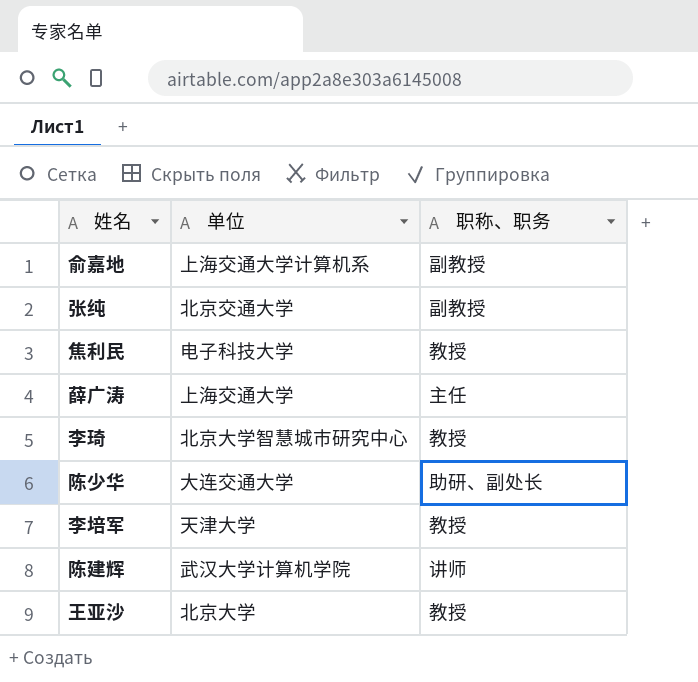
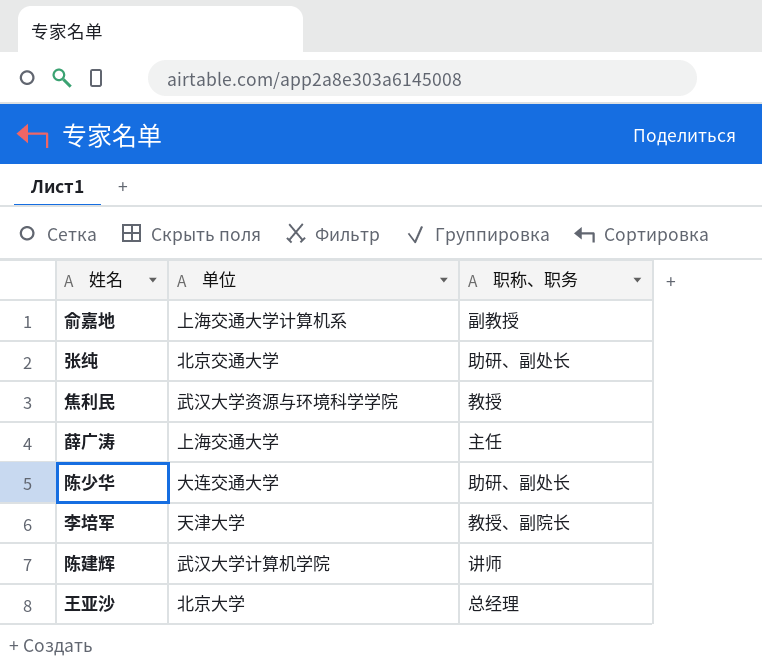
row 李琦: 北京大学智慧城市研究中心 | 教授 -> none
张纯 | 职称、职务: 副教授 -> 助研、副处长
焦利民 | 单位: 电子科技大学 -> 武汉大学资源与环境科学学院
李培军 | 职称、职务: 教授 -> 教授、副院长
王亚沙 | 职称、职务: 教授 -> 总经理

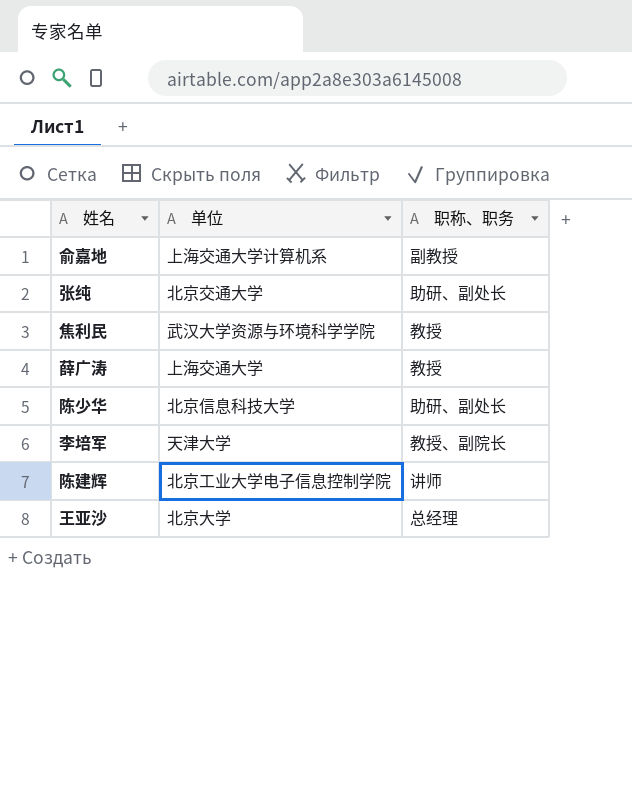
薛广涛 | 职称、职务: 主任 -> 教授
陈少华 | 单位: 大连交通大学 -> 北京信息科技大学
陈建辉 | 单位: 武汉大学计算机学院 -> 北京工业大学电子信息控制学院

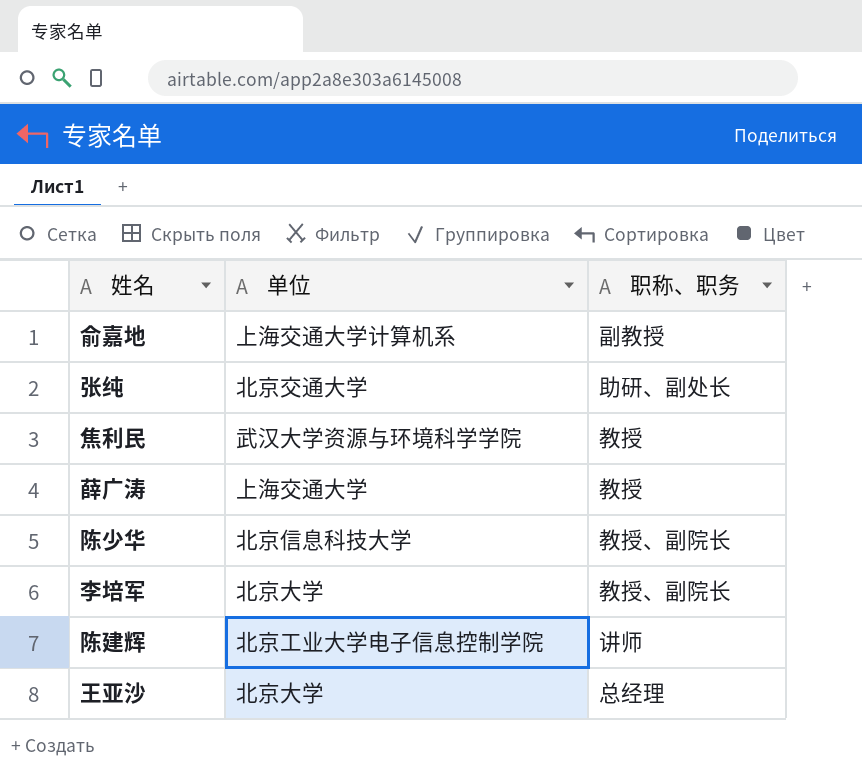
陈少华 | 职称、职务: 助研、副处长 -> 教授、副院长
李培军 | 单位: 天津大学 -> 北京大学

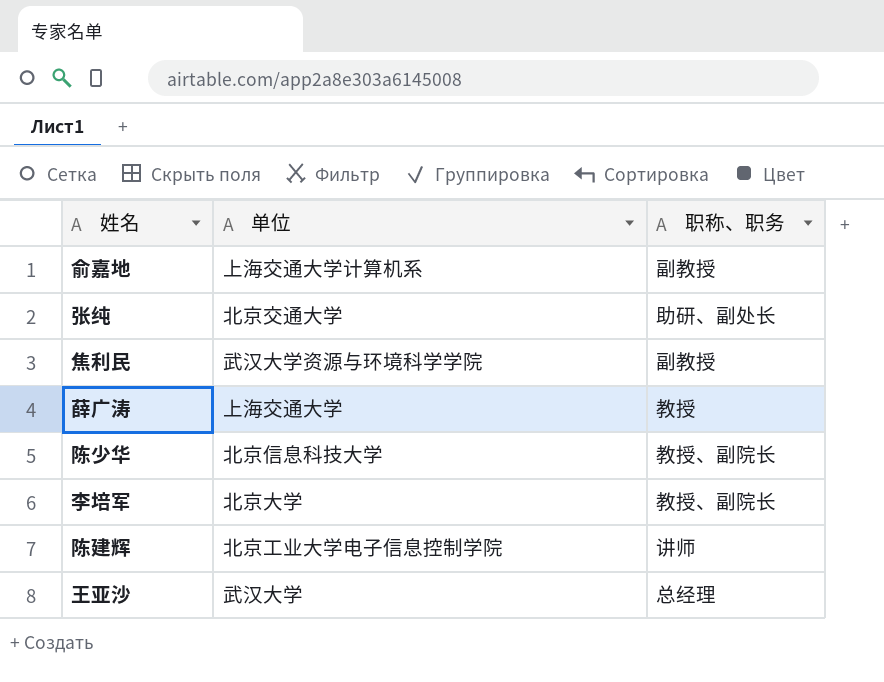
焦利民 | 职称、职务: 教授 -> 副教授
王亚沙 | 单位: 北京大学 -> 武汉大学

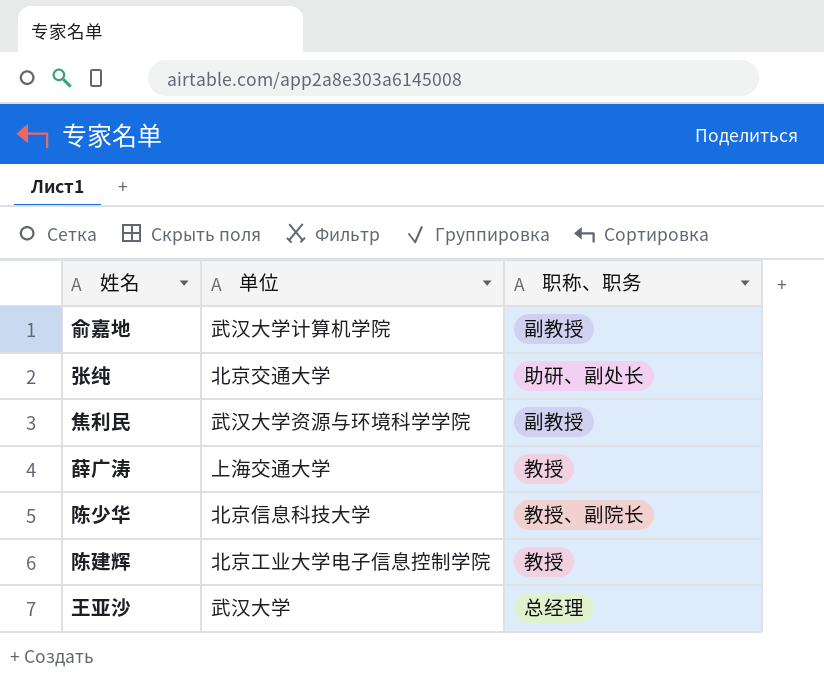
row 李培军: 北京大学 | 教授、副院长 -> none
俞嘉地 | 单位: 上海交通大学计算机系 -> 武汉大学计算机学院
陈建辉 | 职称、职务: 讲师 -> 教授

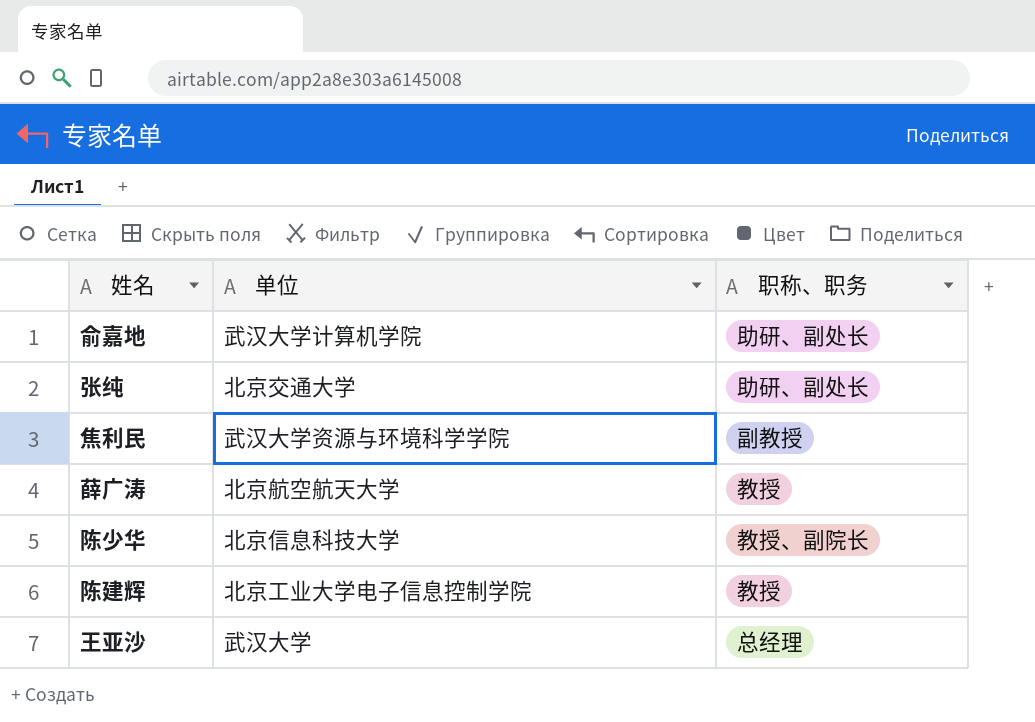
俞嘉地 | 职称、职务: 副教授 -> 助研、副处长
薛广涛 | 单位: 上海交通大学 -> 北京航空航天大学

